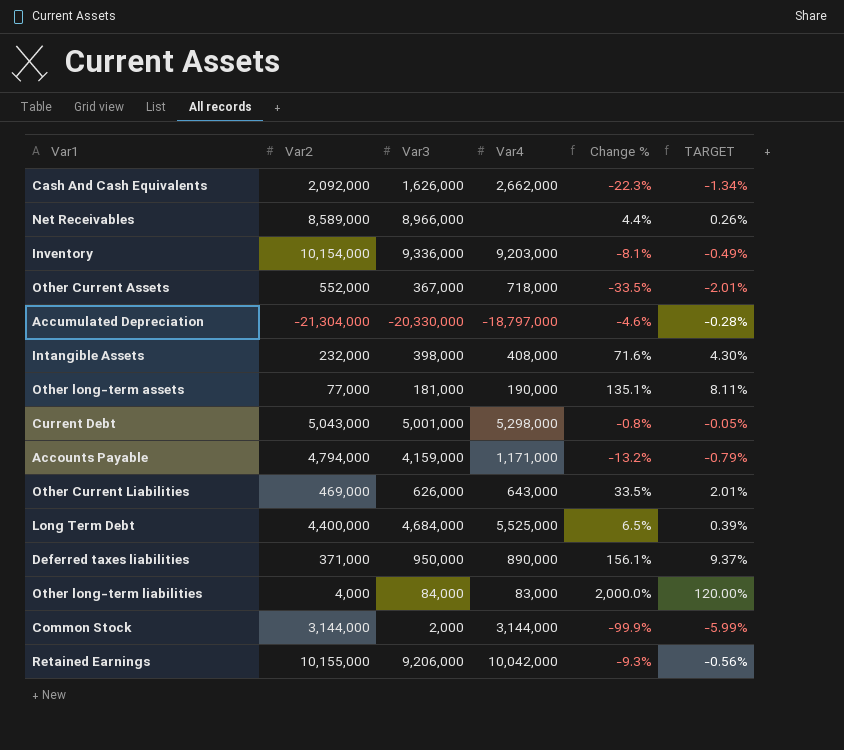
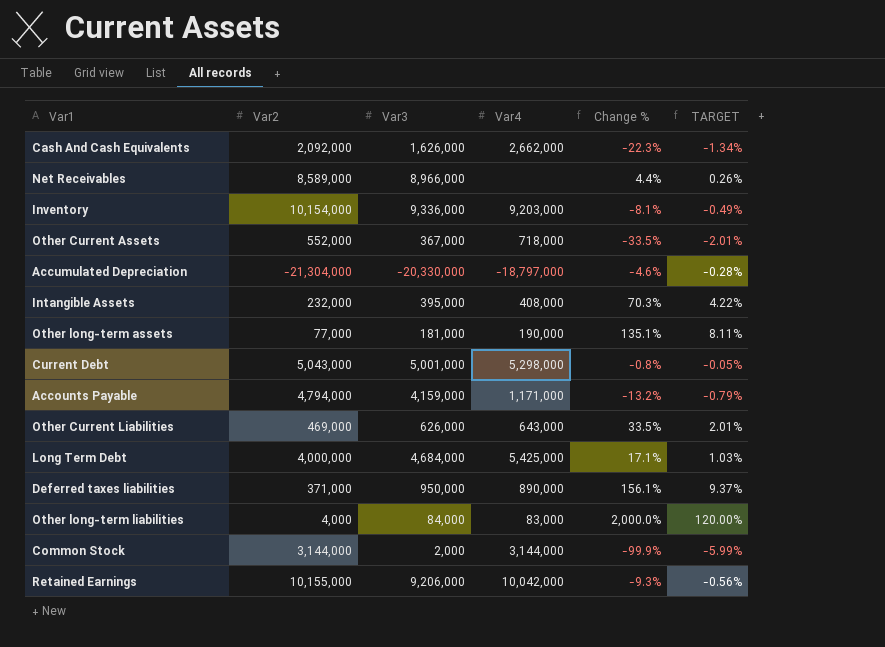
Intangible Assets | Var3: 398,000 -> 395,000
Intangible Assets | Change %: 71.6% -> 70.3%
Intangible Assets | TARGET: 4.30% -> 4.22%
Long Term Debt | Var2: 4,400,000 -> 4,000,000
Long Term Debt | Var4: 5,525,000 -> 5,425,000
Long Term Debt | Change %: 6.5% -> 17.1%
Long Term Debt | TARGET: 0.39% -> 1.03%

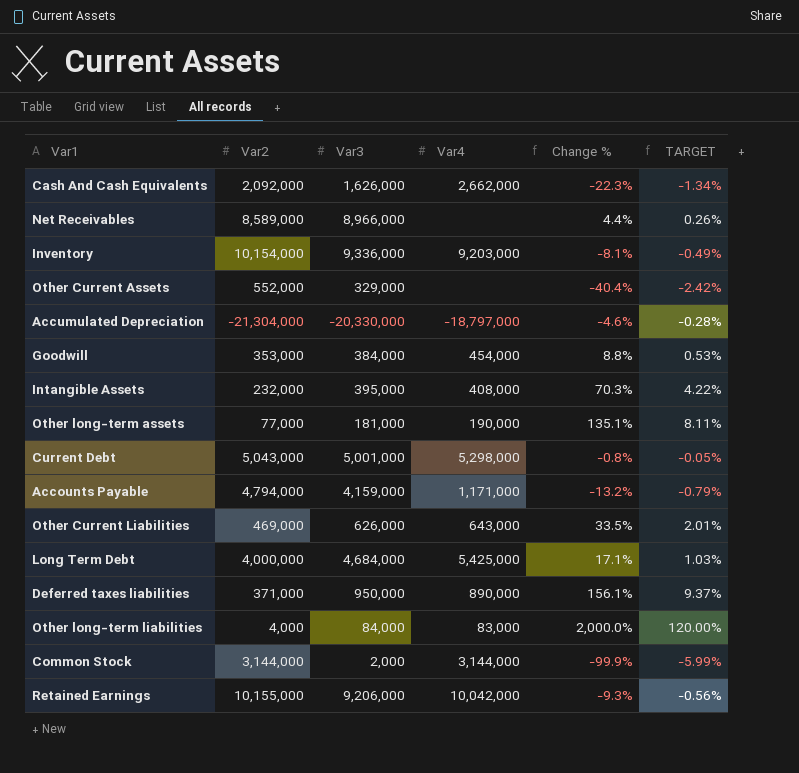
Other Current Assets | Var3: 367,000 -> 329,000
Other Current Assets | Var4: 718,000 -> none
Other Current Assets | Change %: -33.5% -> -40.4%
Other Current Assets | TARGET: -2.01% -> -2.42%
row Goodwill: none -> 353,000 | 384,000 | 454,000 | 8.8% | 0.53%

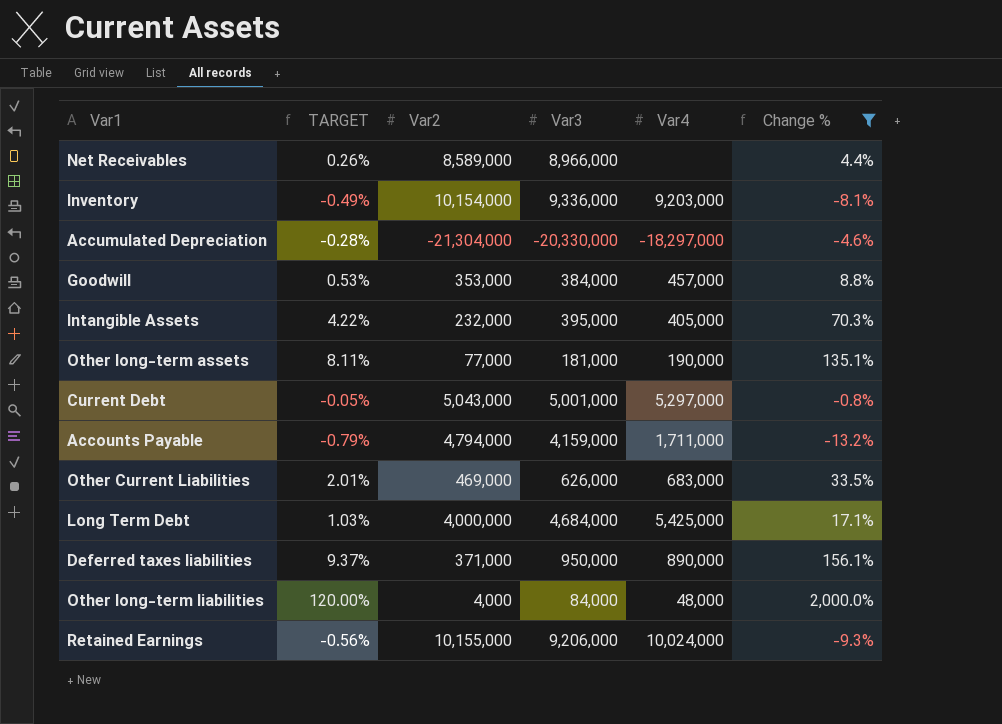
filter: none -> Change % >= -13.2%
column TARGET | position: 6 -> 2
Accumulated Depreciation | Var4: -18,797,000 -> -18,297,000
Goodwill | Var4: 454,000 -> 457,000
Intangible Assets | Var4: 408,000 -> 405,000
Current Debt | Var4: 5,298,000 -> 5,297,000
Accounts Payable | Var4: 1,171,000 -> 1,711,000
Other Current Liabilities | Var4: 643,000 -> 683,000
Other long-term liabilities | Var4: 83,000 -> 48,000
Retained Earnings | Var4: 10,042,000 -> 10,024,000

